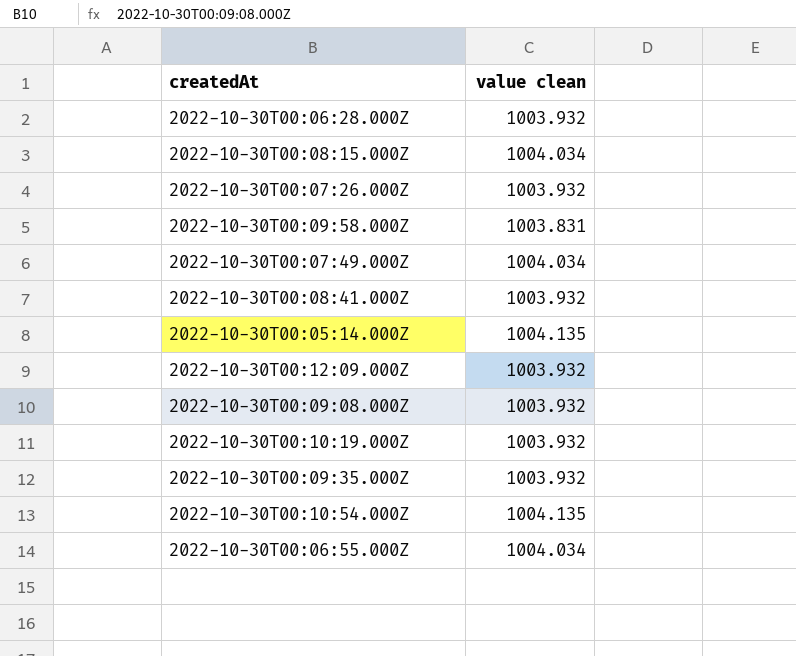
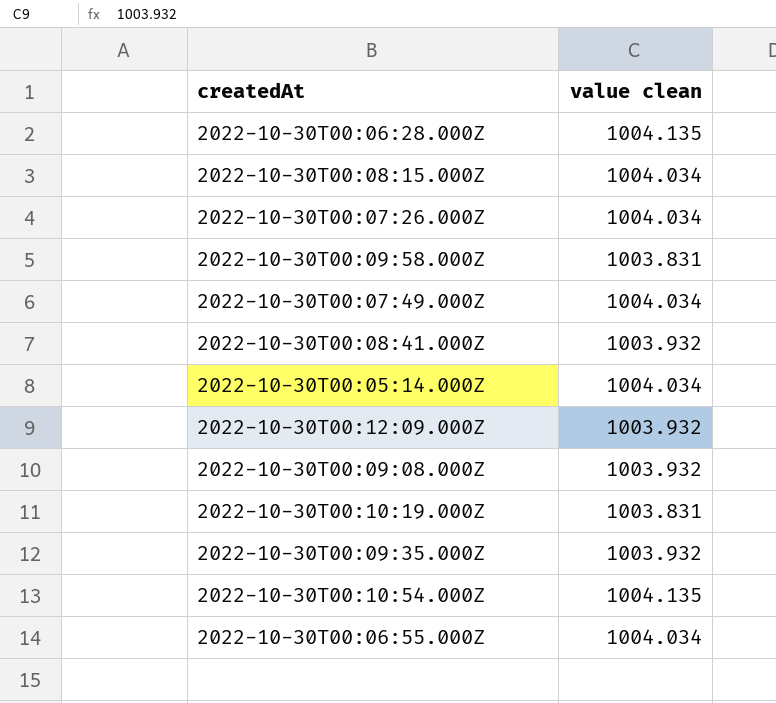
2022-10-30T00:06:28.000Z | value clean: 1003.932 -> 1004.135
2022-10-30T00:07:26.000Z | value clean: 1003.932 -> 1004.034
2022-10-30T00:05:14.000Z | value clean: 1004.135 -> 1004.034
2022-10-30T00:10:19.000Z | value clean: 1003.932 -> 1003.831

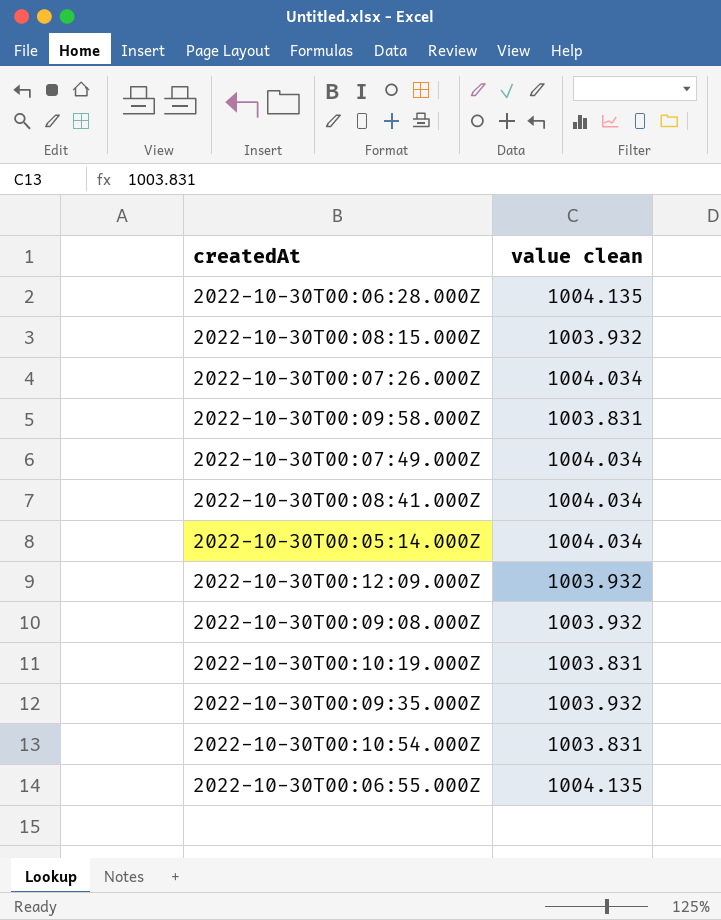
2022-10-30T00:08:15.000Z | value clean: 1004.034 -> 1003.932
2022-10-30T00:08:41.000Z | value clean: 1003.932 -> 1004.034
2022-10-30T00:10:54.000Z | value clean: 1004.135 -> 1003.831
2022-10-30T00:06:55.000Z | value clean: 1004.034 -> 1004.135

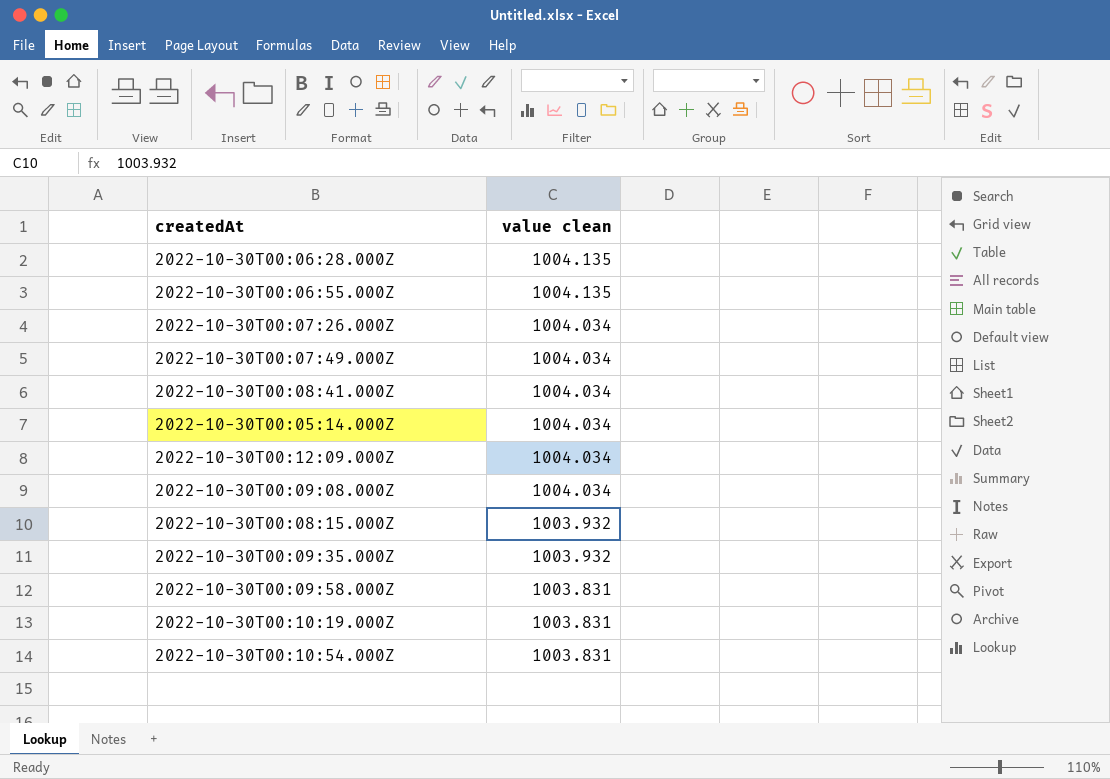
row order: none -> value clean descending
2022-10-30T00:12:09.000Z | value clean: 1003.932 -> 1004.034
2022-10-30T00:09:08.000Z | value clean: 1003.932 -> 1004.034

